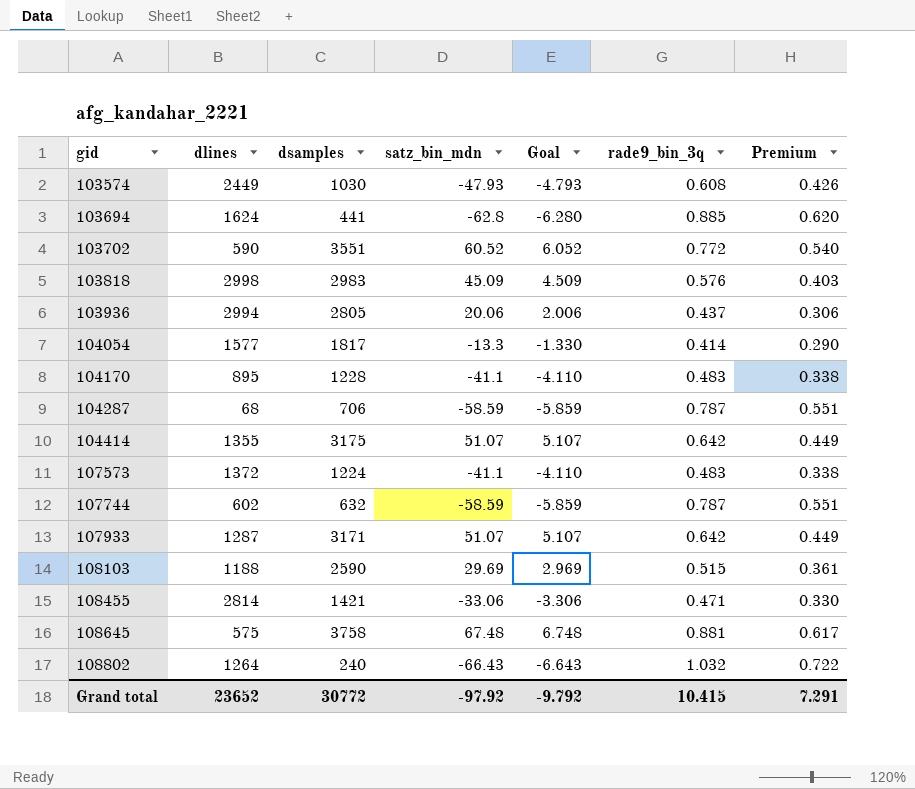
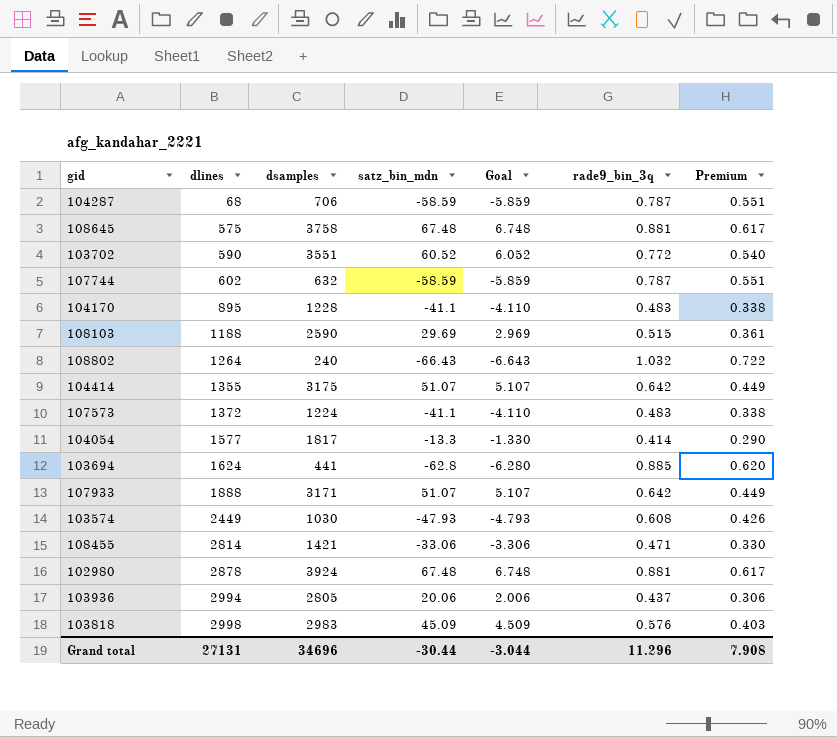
row order: gid ascending -> dlines ascending
107933 | dlines: 1287 -> 1888
row 102980: none -> 2878 | 3924 | 67.48 | 6.748 | 0.881 | 0.617
Grand total | dlines: 23652 -> 27131
Grand total | dsamples: 30772 -> 34696
Grand total | satz_bin_mdn: -97.92 -> -30.44
Grand total | Goal: -9.792 -> -3.044
Grand total | rade9_bin_3q: 10.415 -> 11.296
Grand total | Premium: 7.291 -> 7.908

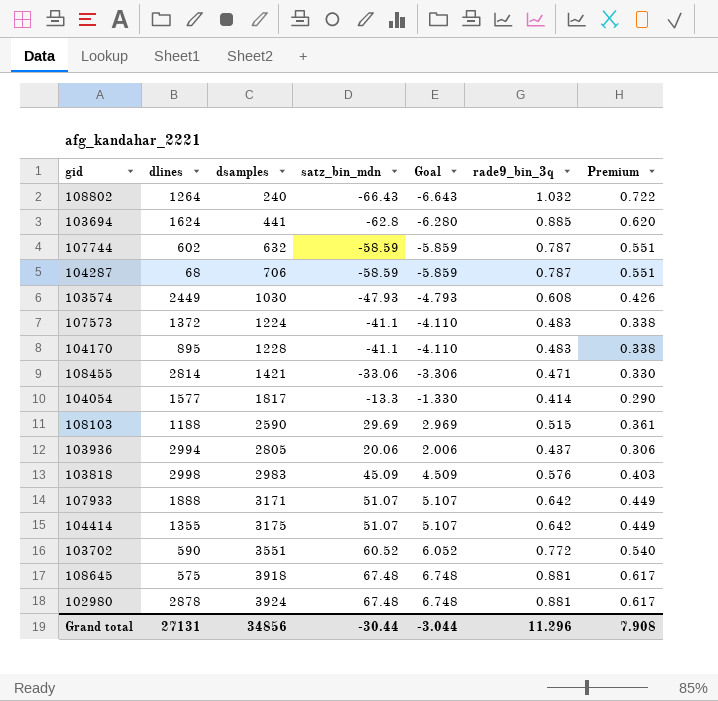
row order: dlines ascending -> dsamples ascending
108645 | dsamples: 3758 -> 3918
Grand total | dsamples: 34696 -> 34856

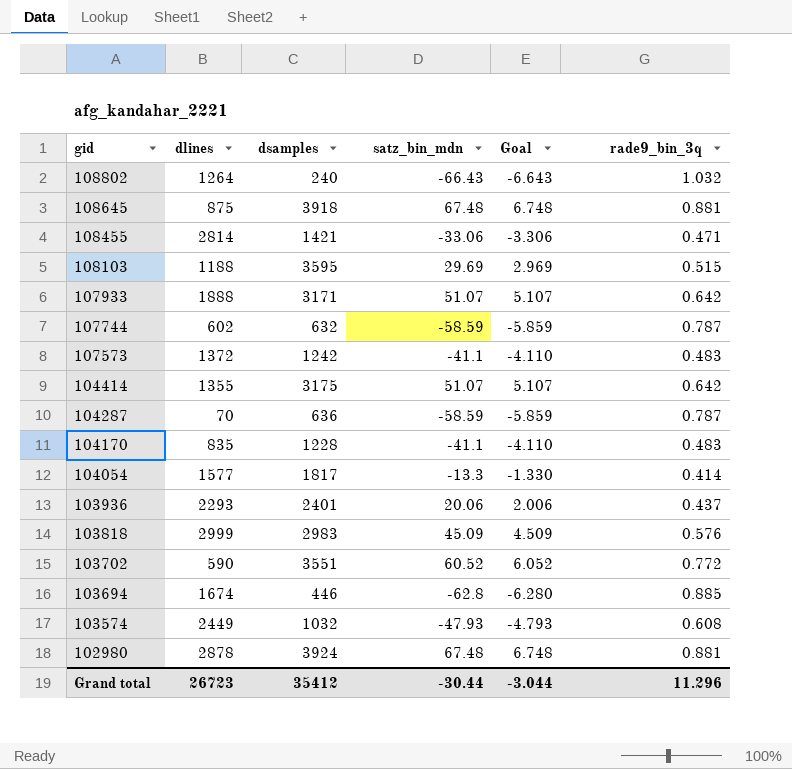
row order: dsamples ascending -> gid descending
column Premium | formula: [rade9_bin_3q] * 0.7 -> none
108645 | dlines: 575 -> 875
108103 | dsamples: 2590 -> 3595
107573 | dsamples: 1224 -> 1242
104287 | dlines: 68 -> 70
104287 | dsamples: 706 -> 636
104170 | dlines: 895 -> 835
103936 | dlines: 2994 -> 2293
103936 | dsamples: 2805 -> 2401
103818 | dlines: 2998 -> 2999
103694 | dlines: 1624 -> 1674
103694 | dsamples: 441 -> 446
103574 | dsamples: 1030 -> 1032
Grand total | dlines: 27131 -> 26723
Grand total | dsamples: 34856 -> 35412

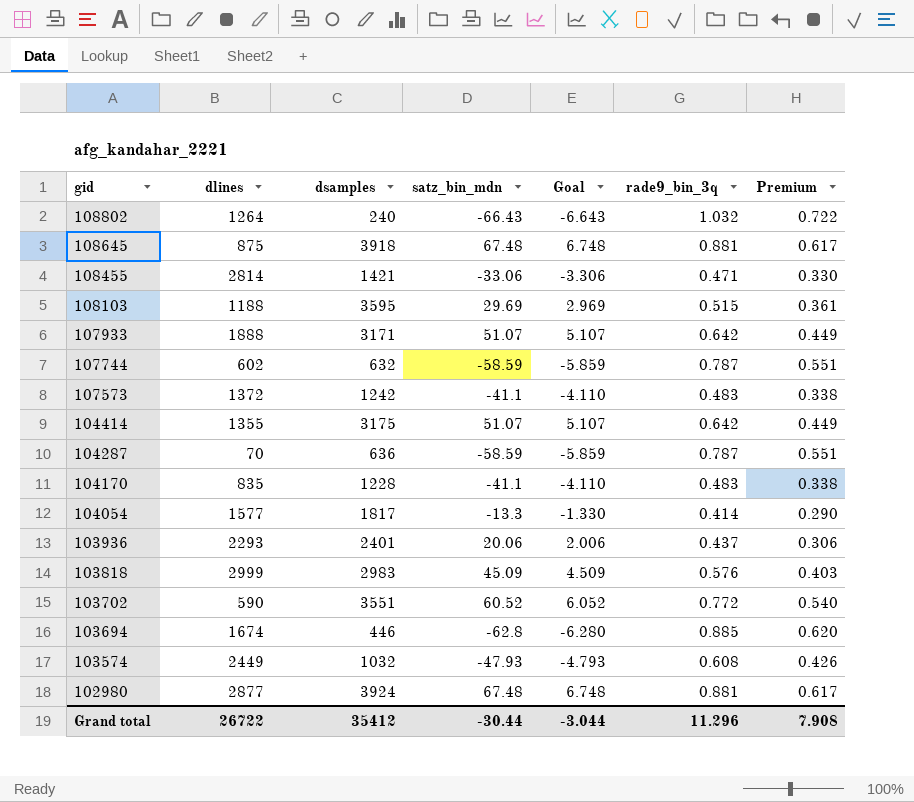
column Premium | formula: none -> [rade9_bin_3q] * 0.7
102980 | dlines: 2878 -> 2877
Grand total | dlines: 26723 -> 26722

